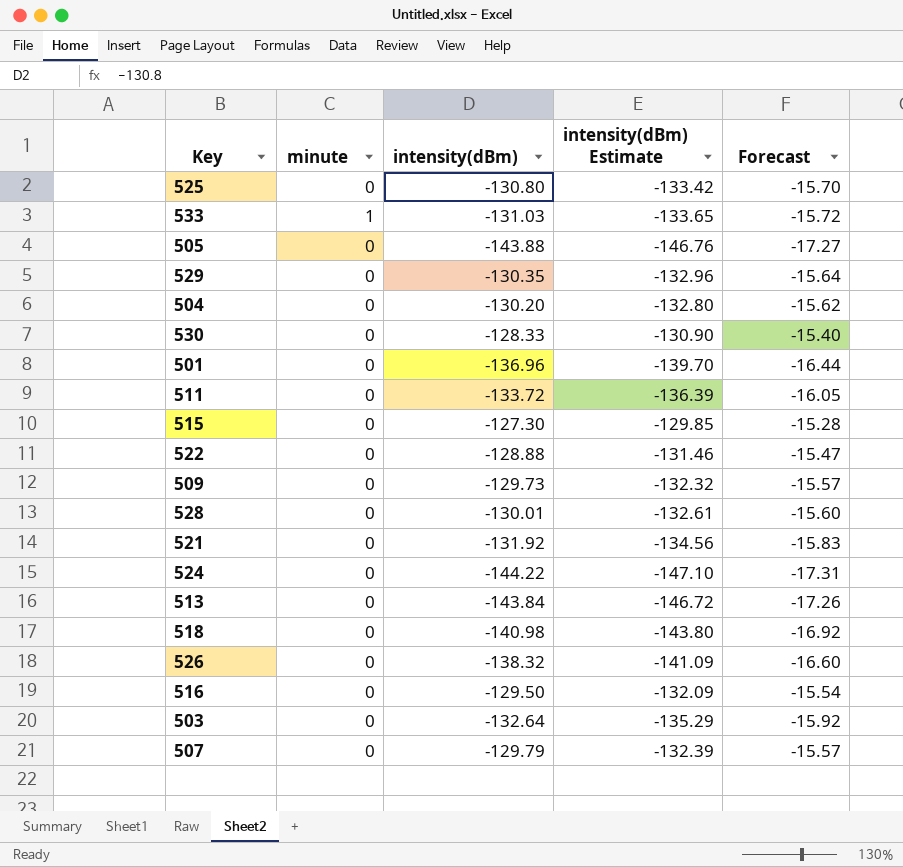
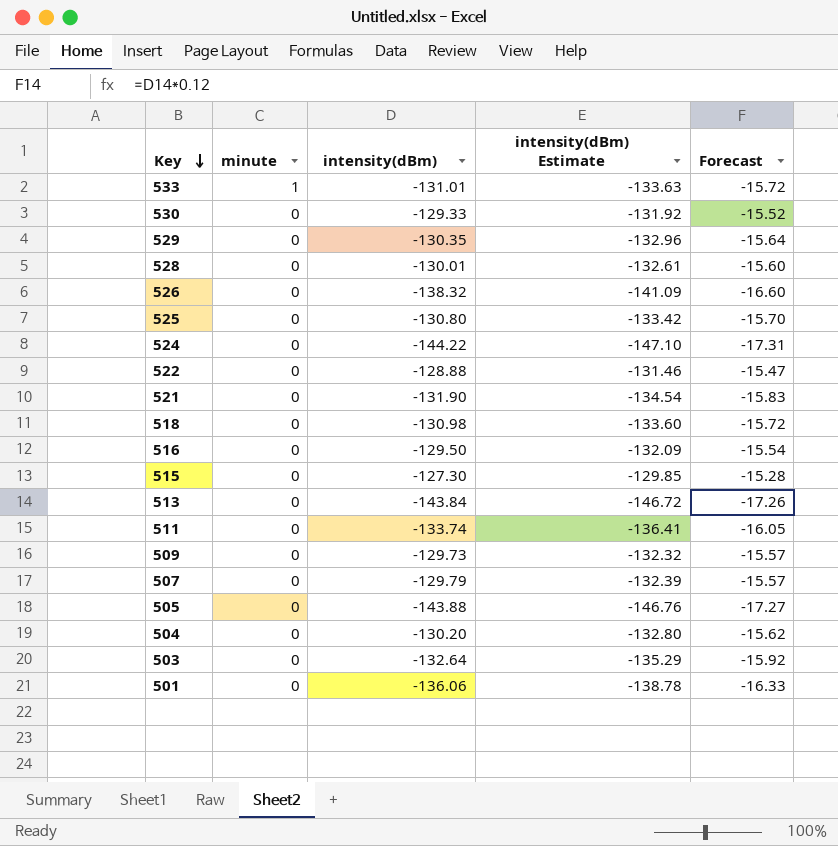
row order: none -> Key descending
533 | intensity(dBm): -131.03 -> -131.01
533 | intensity(dBm) Estimate: -133.65 -> -133.63
530 | intensity(dBm): -128.33 -> -129.33
530 | intensity(dBm) Estimate: -130.90 -> -131.92
530 | Forecast: -15.40 -> -15.52
521 | intensity(dBm): -131.92 -> -131.90
521 | intensity(dBm) Estimate: -134.56 -> -134.54
518 | intensity(dBm): -140.98 -> -130.98
518 | intensity(dBm) Estimate: -143.80 -> -133.60
518 | Forecast: -16.92 -> -15.72
511 | intensity(dBm): -133.72 -> -133.74
511 | intensity(dBm) Estimate: -136.39 -> -136.41
501 | intensity(dBm): -136.96 -> -136.06
501 | intensity(dBm) Estimate: -139.70 -> -138.78
501 | Forecast: -16.44 -> -16.33

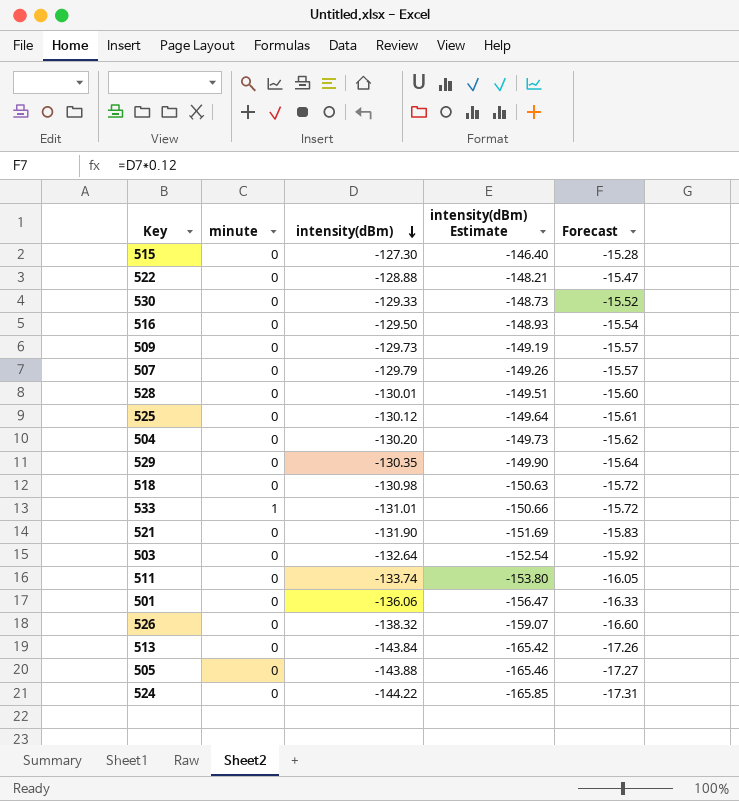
row order: Key descending -> intensity(dBm) descending
column intensity(dBm) Estimate | formula: [intensity(dBm)] * 1.02 -> [intensity(dBm)] * 1.15
525 | intensity(dBm): -130.80 -> -130.12
525 | Forecast: -15.70 -> -15.61

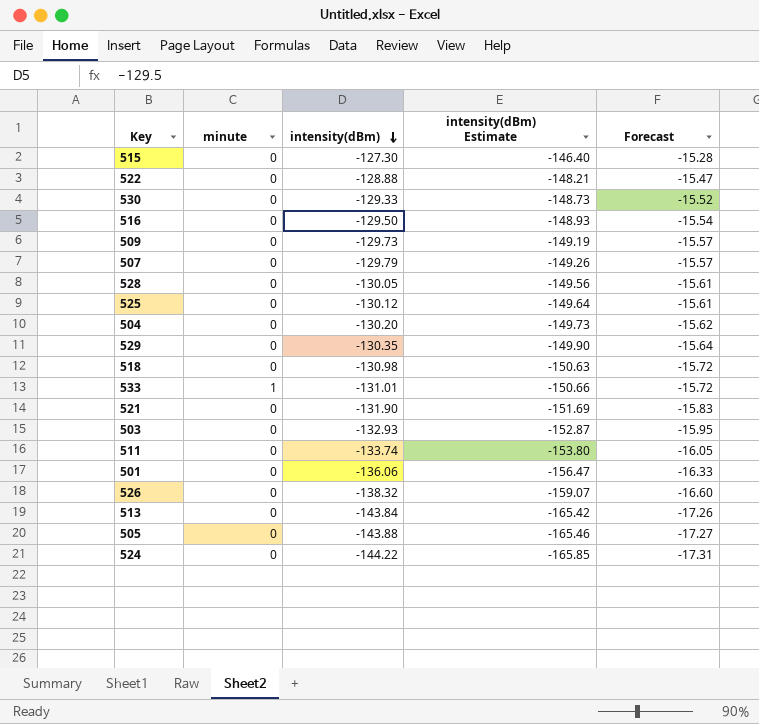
528 | intensity(dBm): -130.01 -> -130.05
528 | intensity(dBm) Estimate: -149.51 -> -149.56
528 | Forecast: -15.60 -> -15.61
503 | intensity(dBm): -132.64 -> -132.93
503 | intensity(dBm) Estimate: -152.54 -> -152.87
503 | Forecast: -15.92 -> -15.95

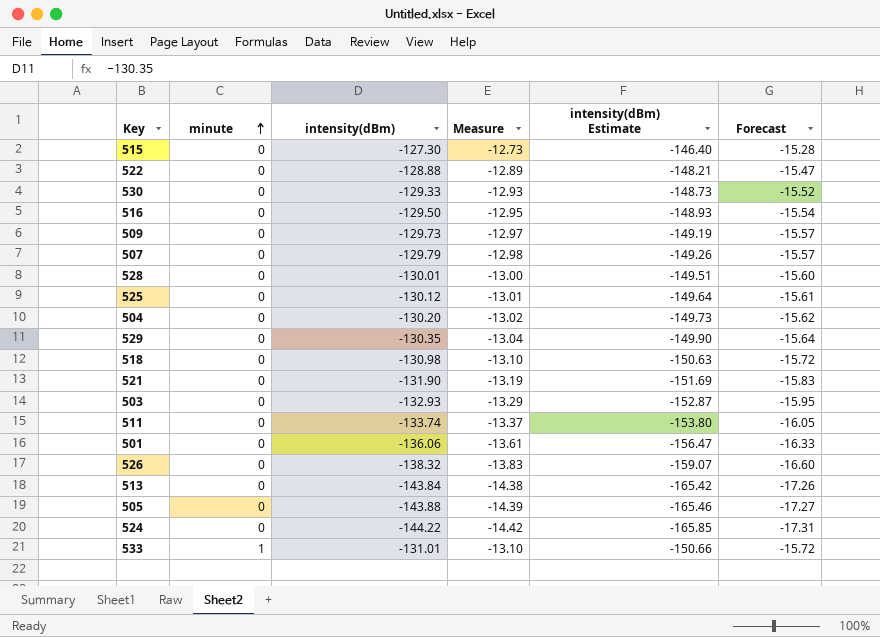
row order: intensity(dBm) descending -> minute ascending
column Measure | formula: none -> [intensity(dBm)] * 0.1
528 | intensity(dBm): -130.05 -> -130.01
528 | intensity(dBm) Estimate: -149.56 -> -149.51
528 | Forecast: -15.61 -> -15.60

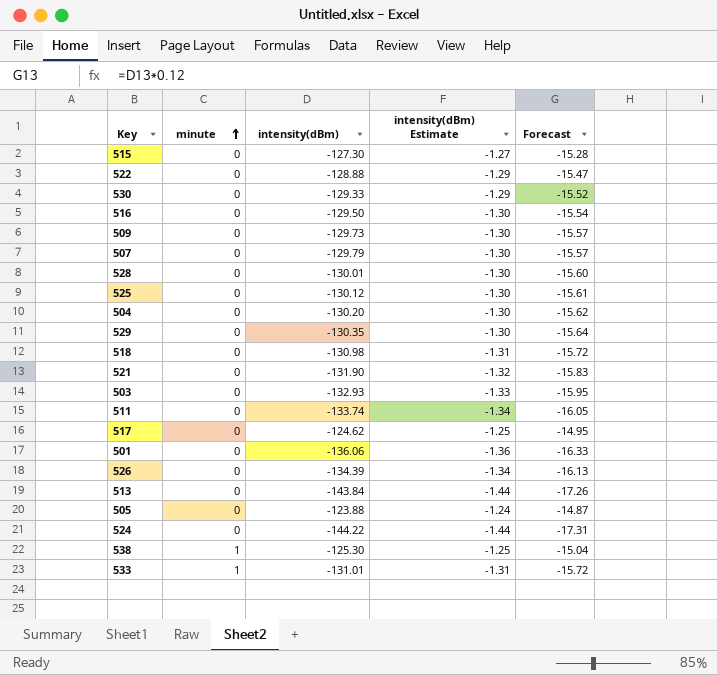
column Measure | formula: [intensity(dBm)] * 0.1 -> none
column intensity(dBm) Estimate | formula: [intensity(dBm)] * 1.15 -> [intensity(dBm)] * 0.01
row 517: none -> 0 | -124.62 | -1.25 | -14.95
526 | intensity(dBm): -138.32 -> -134.39
526 | Forecast: -16.60 -> -16.13
505 | intensity(dBm): -143.88 -> -123.88
505 | Forecast: -17.27 -> -14.87
row 538: none -> 1 | -125.30 | -1.25 | -15.04

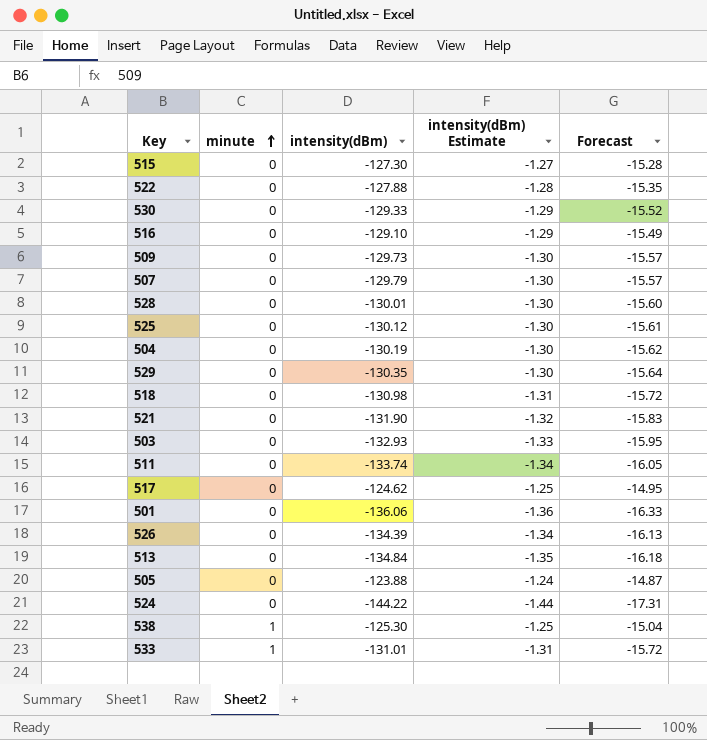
522 | intensity(dBm): -128.88 -> -127.88
522 | intensity(dBm) Estimate: -1.29 -> -1.28
522 | Forecast: -15.47 -> -15.35
516 | intensity(dBm): -129.50 -> -129.10
516 | intensity(dBm) Estimate: -1.30 -> -1.29
516 | Forecast: -15.54 -> -15.49
504 | intensity(dBm): -130.20 -> -130.19
513 | intensity(dBm): -143.84 -> -134.84
513 | intensity(dBm) Estimate: -1.44 -> -1.35
513 | Forecast: -17.26 -> -16.18

